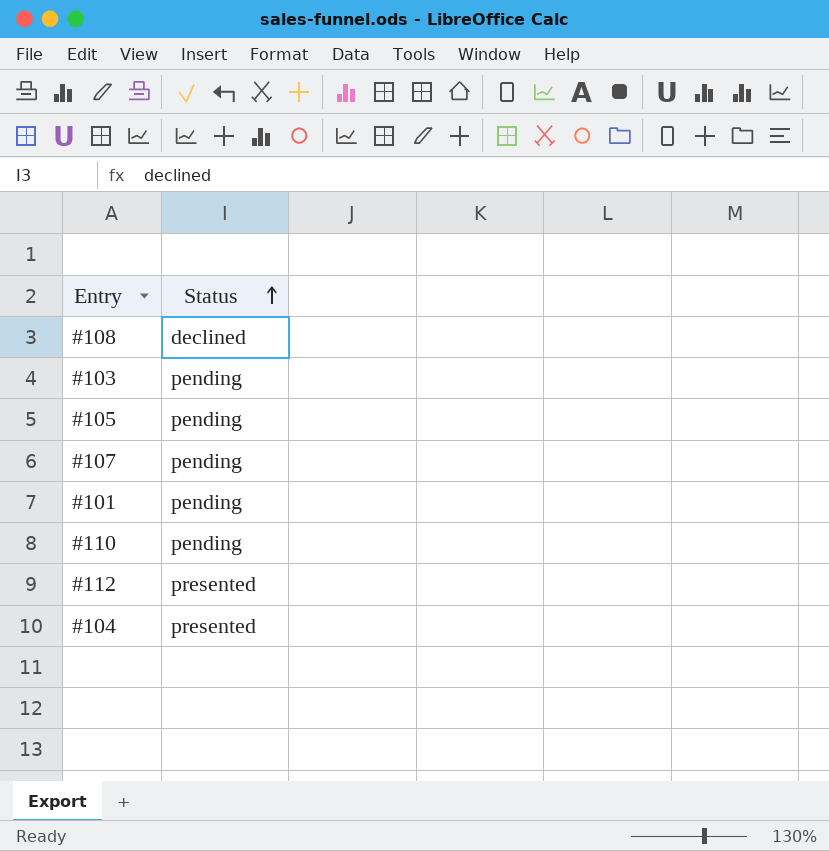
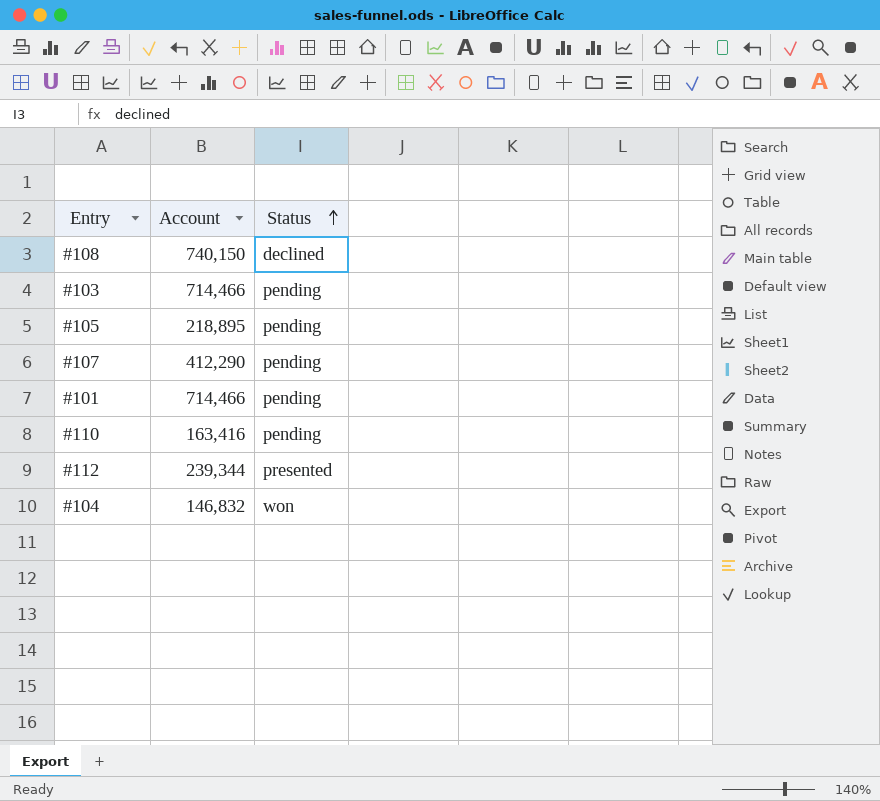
column Account | position: none -> 2
#104 | Status: presented -> won

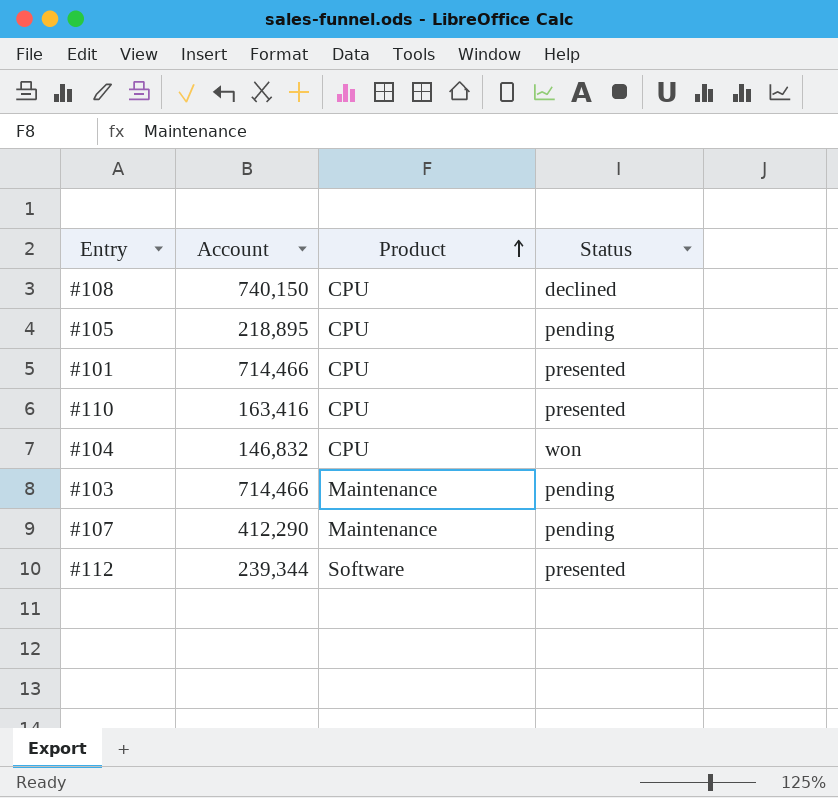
row order: Status ascending -> Product ascending
column Product | position: none -> 3
#101 | Status: pending -> presented
#110 | Status: pending -> presented

